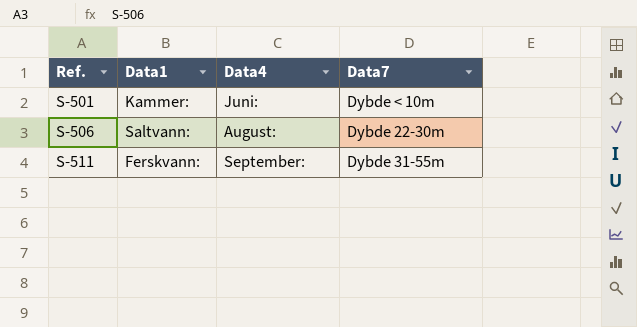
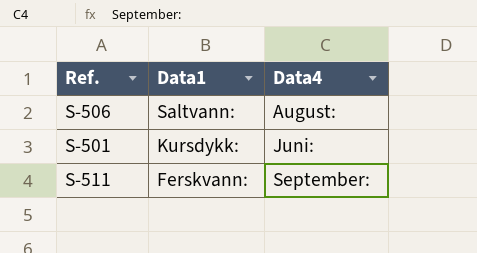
row order: Ref. ascending -> Data1 descending
column Data7 | position: 4 -> none
S-501 | Data1: Kammer: -> Kursdykk:

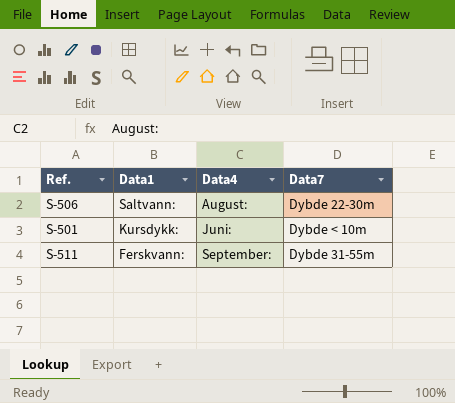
column Data7 | position: none -> 4

